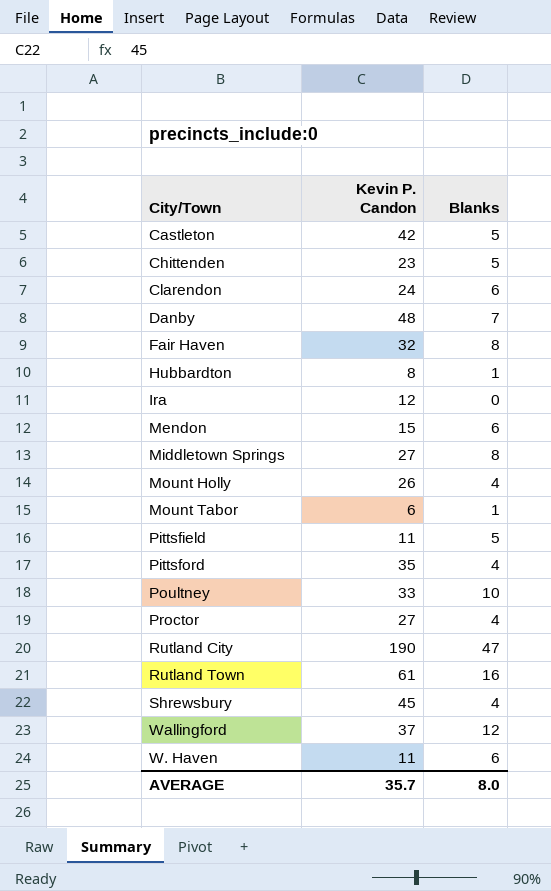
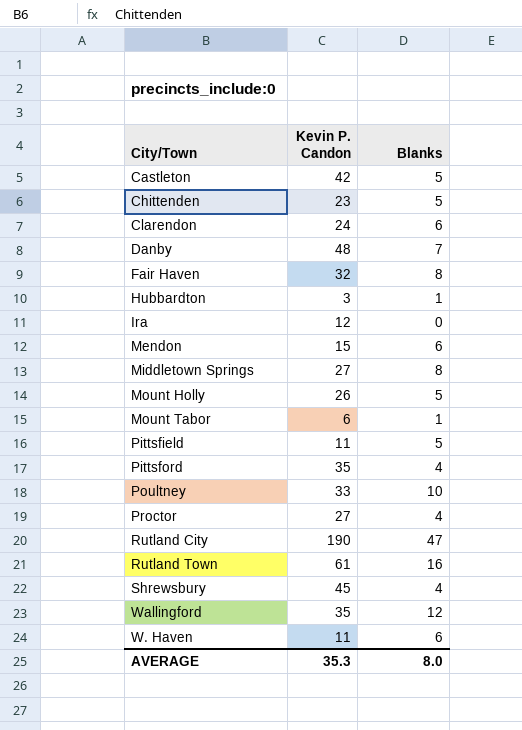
Hubbardton | Kevin P. Candon: 8 -> 3
Mount Holly | Blanks: 4 -> 5
Wallingford | Kevin P. Candon: 37 -> 35
AVERAGE | Kevin P. Candon: 35.7 -> 35.3

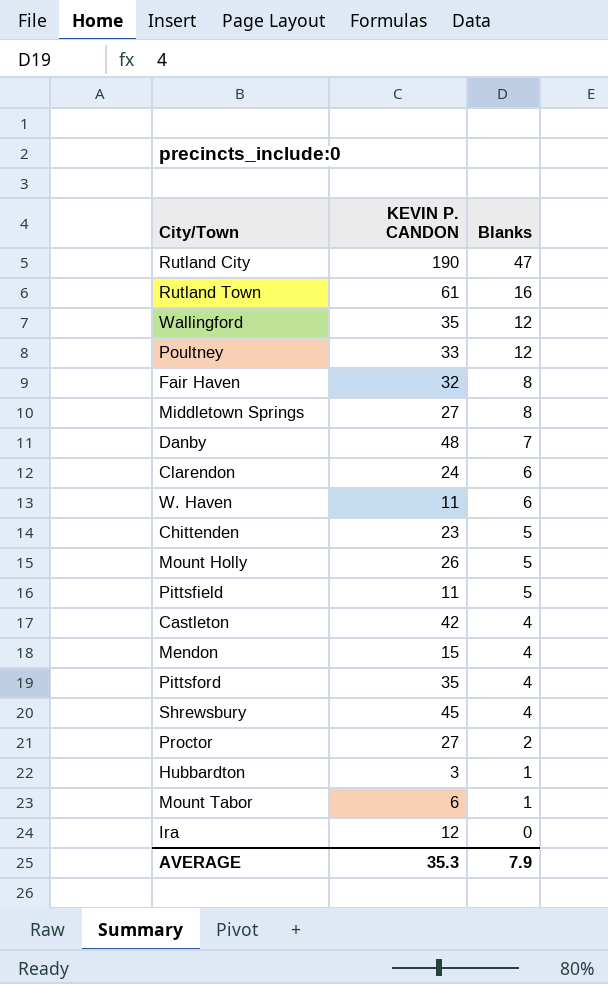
row order: none -> Blanks descending
column name: Kevin P. Candon -> KEVIN P. CANDON
Poultney | Blanks: 10 -> 12
Castleton | Blanks: 5 -> 4
Mendon | Blanks: 6 -> 4
Proctor | Blanks: 4 -> 2
AVERAGE | Blanks: 8.0 -> 7.9

